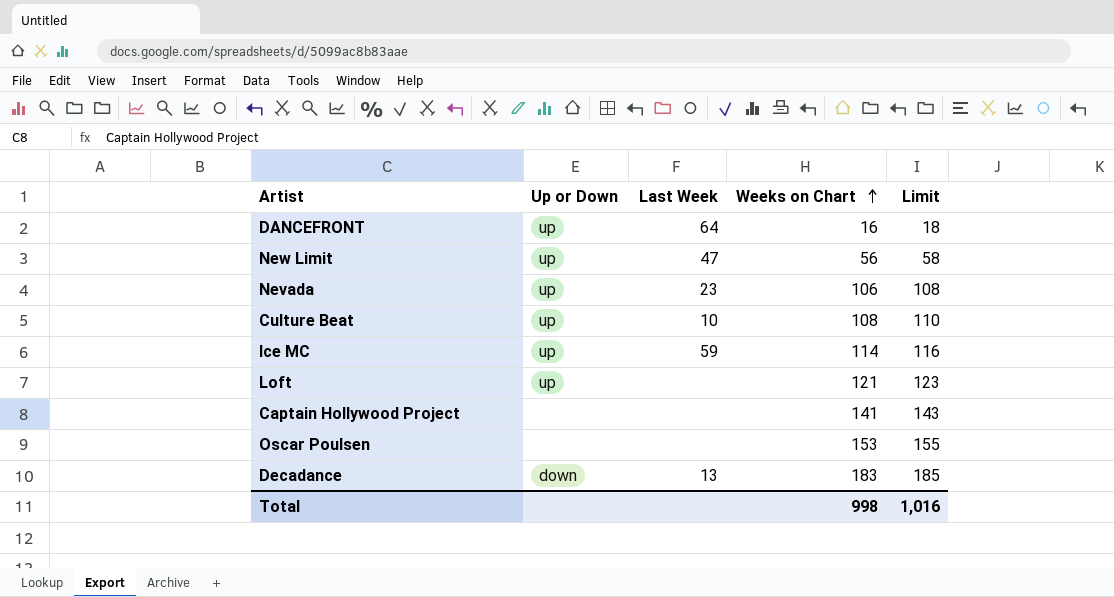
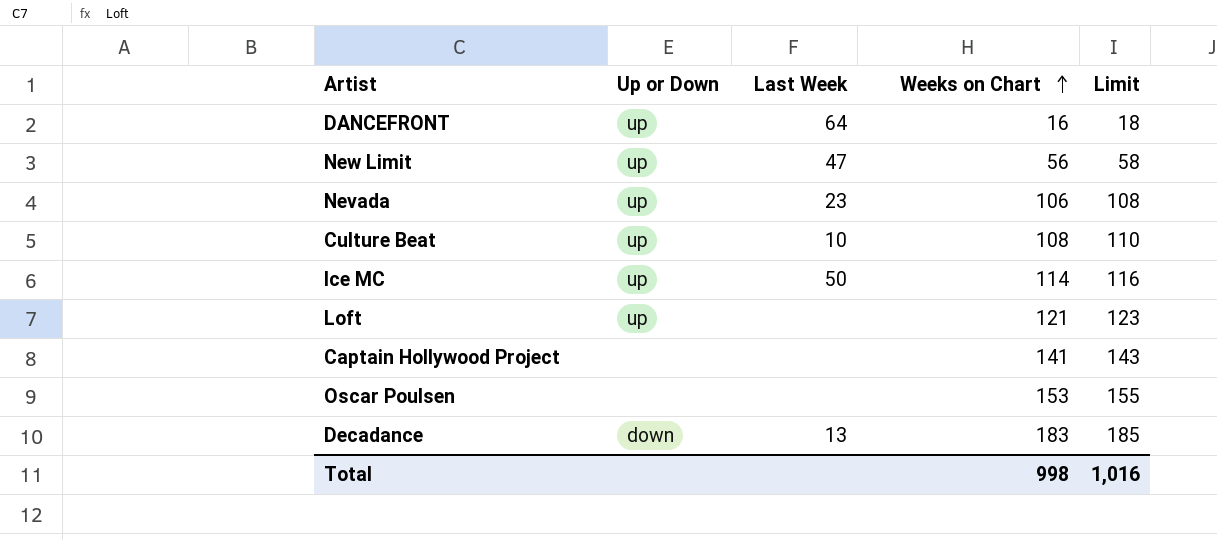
Ice MC | Last Week: 59 -> 50

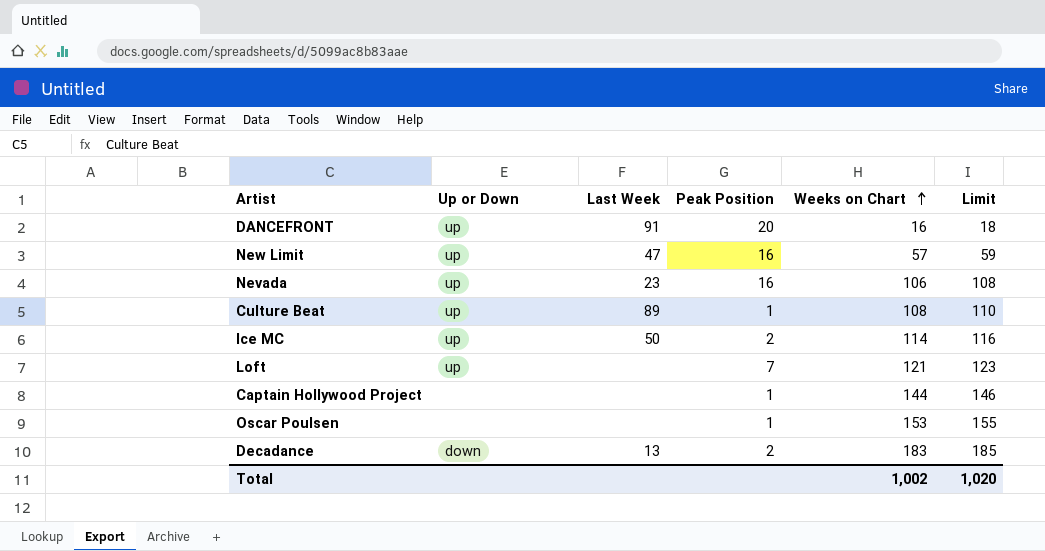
column Peak Position | position: none -> 4
DANCEFRONT | Last Week: 64 -> 91
New Limit | Weeks on Chart: 56 -> 57
New Limit | Limit: 58 -> 59
Culture Beat | Last Week: 10 -> 89
Captain Hollywood Project | Weeks on Chart: 141 -> 144
Captain Hollywood Project | Limit: 143 -> 146
Total | Weeks on Chart: 998 -> 1,002
Total | Limit: 1,016 -> 1,020

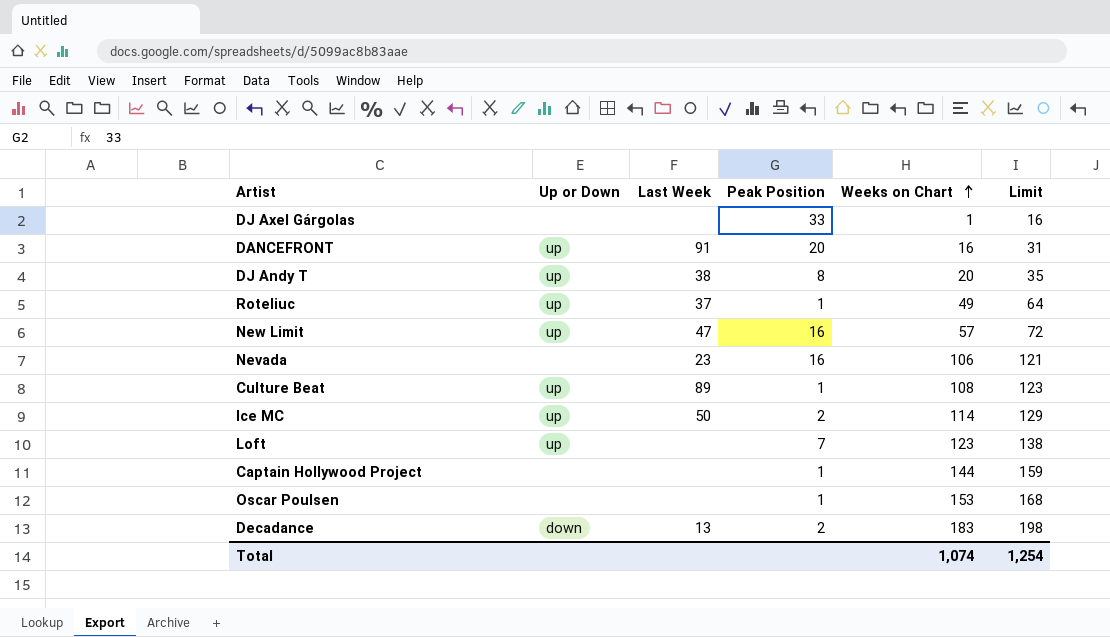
column Limit | formula: [Weeks on Chart] + 2 -> [Weeks on Chart] + 15
row DJ Axel Gárgolas: none -> none | none | 33 | 1 | 16
row DJ Andy T: none -> up | 38 | 8 | 20 | 35
row Roteliuc: none -> up | 37 | 1 | 49 | 64
Nevada | Up or Down: up -> none
Loft | Weeks on Chart: 121 -> 123
Total | Weeks on Chart: 1,002 -> 1,074
Total | Limit: 1,020 -> 1,254

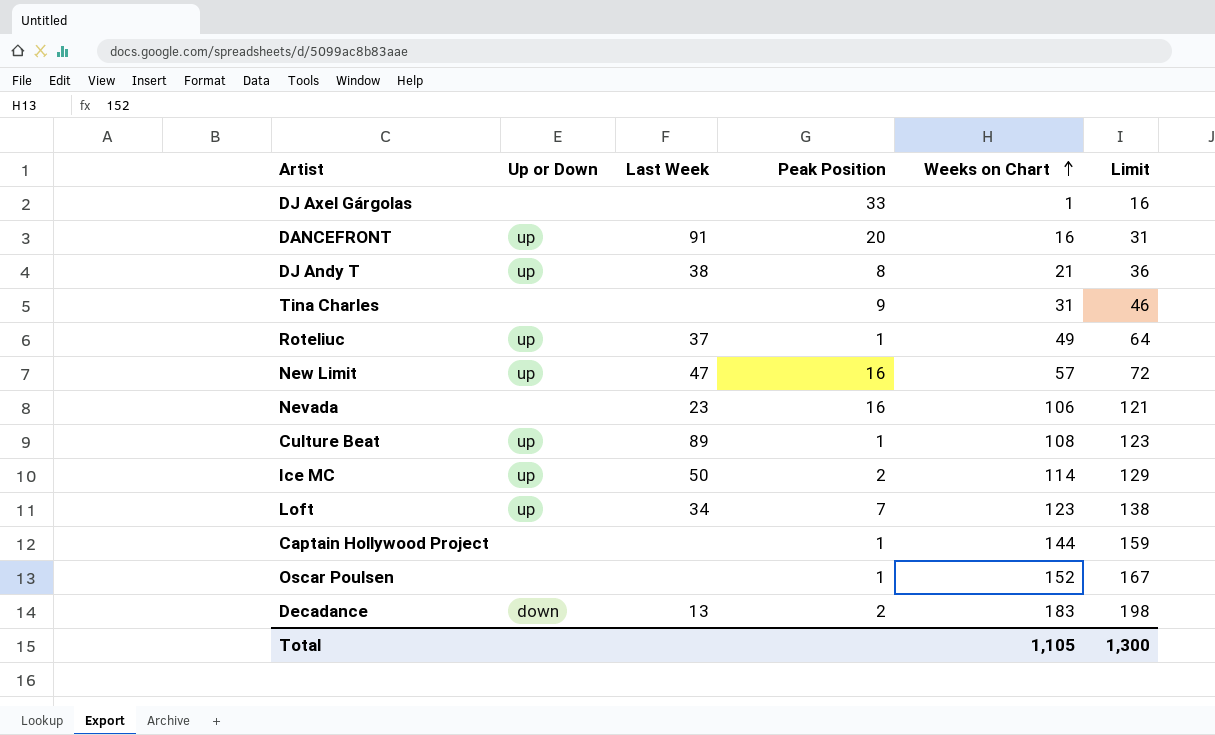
DJ Andy T | Weeks on Chart: 20 -> 21
DJ Andy T | Limit: 35 -> 36
row Tina Charles: none -> none | none | 9 | 31 | 46
Loft | Last Week: none -> 34
Oscar Poulsen | Weeks on Chart: 153 -> 152
Oscar Poulsen | Limit: 168 -> 167
Total | Weeks on Chart: 1,074 -> 1,105
Total | Limit: 1,254 -> 1,300

